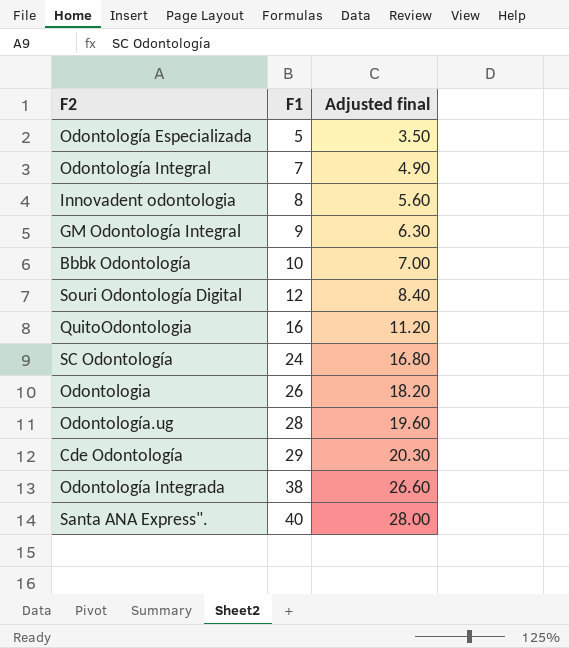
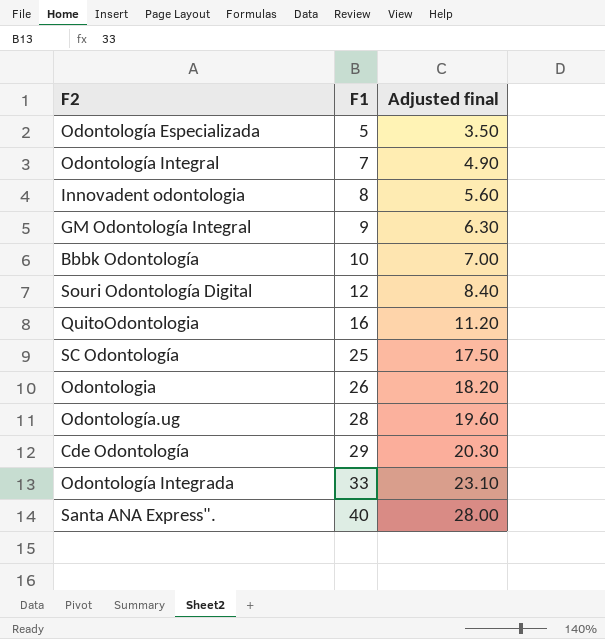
SC Odontología | F1: 24 -> 25
SC Odontología | Adjusted final: 16.80 -> 17.50
Odontología Integrada | F1: 38 -> 33
Odontología Integrada | Adjusted final: 26.60 -> 23.10

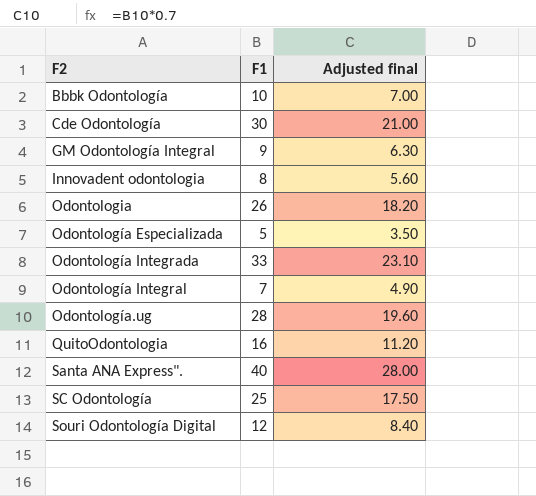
row order: F1 ascending -> F2 ascending
Cde Odontología | F1: 29 -> 30
Cde Odontología | Adjusted final: 20.30 -> 21.00

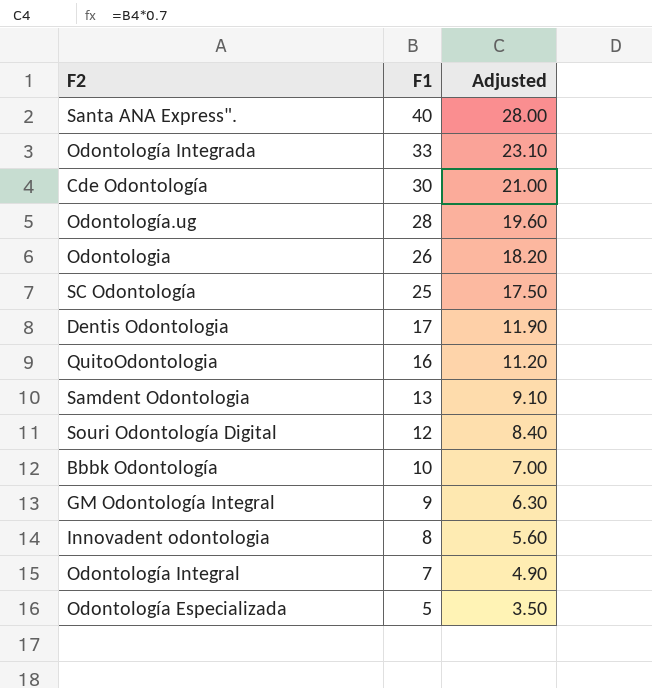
row order: F2 ascending -> F1 descending
column name: Adjusted final -> Adjusted
row Dentis Odontologia: none -> 17 | 11.90
row Samdent Odontologia: none -> 13 | 9.10

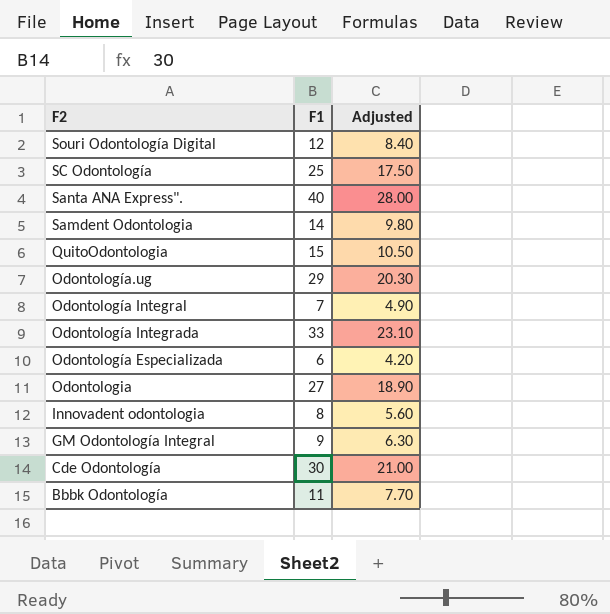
row order: F1 descending -> F2 descending
row Dentis Odontologia: 17 | 11.90 -> none
Samdent Odontologia | F1: 13 -> 14
Samdent Odontologia | Adjusted: 9.10 -> 9.80
QuitoOdontologia | F1: 16 -> 15
QuitoOdontologia | Adjusted: 11.20 -> 10.50
Odontología.ug | F1: 28 -> 29
Odontología.ug | Adjusted: 19.60 -> 20.30
Odontología Especializada | F1: 5 -> 6
Odontología Especializada | Adjusted: 3.50 -> 4.20
Odontologia | F1: 26 -> 27
Odontologia | Adjusted: 18.20 -> 18.90
Bbbk Odontología | F1: 10 -> 11
Bbbk Odontología | Adjusted: 7.00 -> 7.70

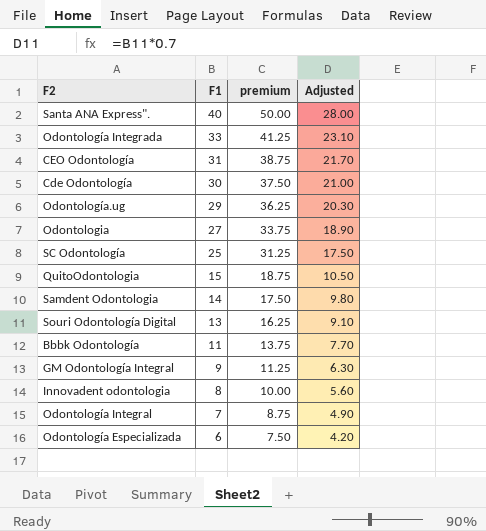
row order: F2 descending -> F1 descending
column premium | formula: none -> [F1] * 1.25
row CEO Odontología: none -> 31 | 38.75 | 21.70
Souri Odontología Digital | F1: 12 -> 13
Souri Odontología Digital | Adjusted: 8.40 -> 9.10

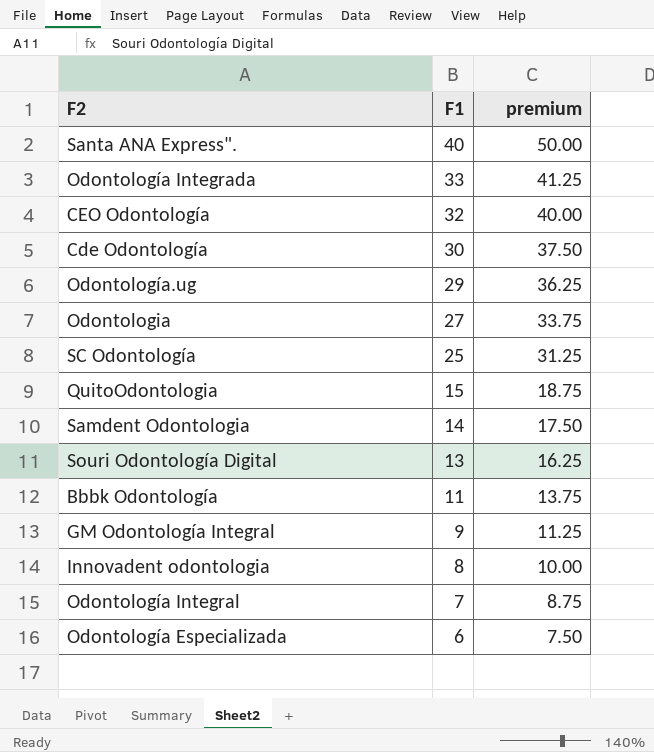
column Adjusted | formula: [F1] * 0.7 -> none
CEO Odontología | F1: 31 -> 32
CEO Odontología | premium: 38.75 -> 40.00

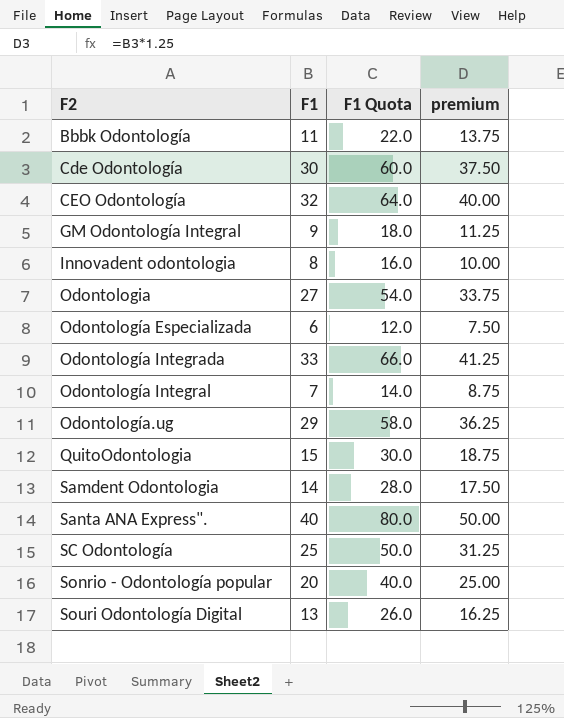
row order: F1 descending -> F2 ascending
column F1 Quota | formula: none -> [F1] * 2
row Sonrio - Odontología popular: none -> 20 | 40.0 | 25.00

